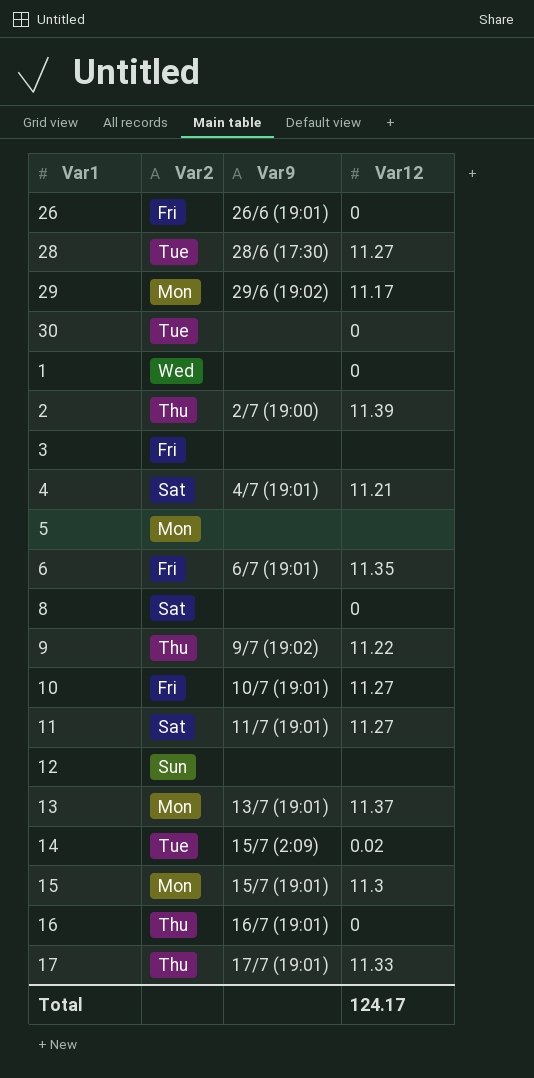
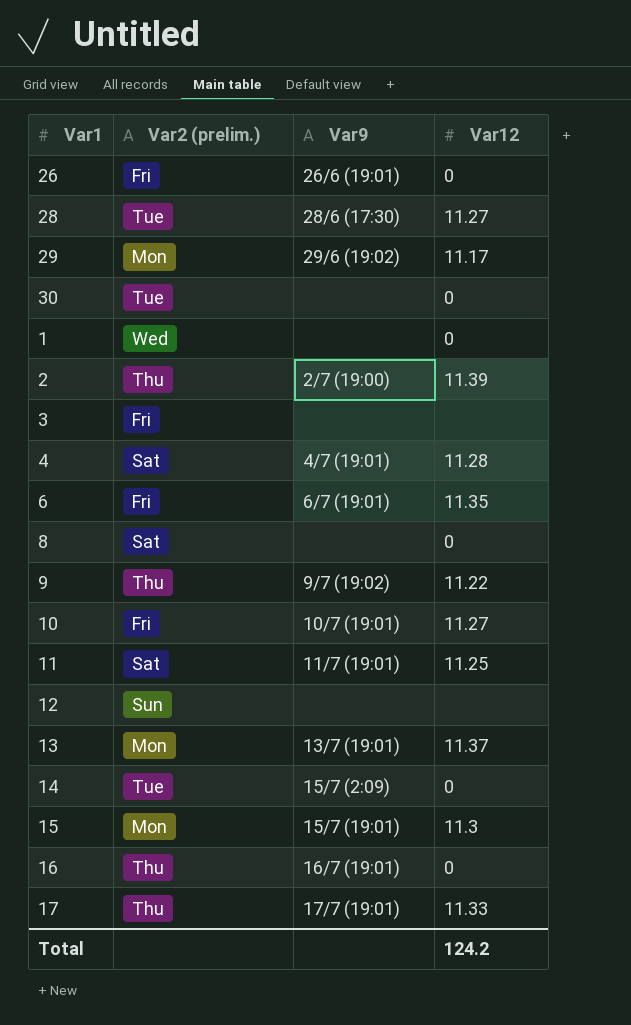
column name: Var2 -> Var2 (prelim.)
row 5: Mon | none | none -> none
4 | Var12: 11.21 -> 11.28
11 | Var12: 11.27 -> 11.25
14 | Var12: 0.02 -> 0
Total | Var12: 124.17 -> 124.2

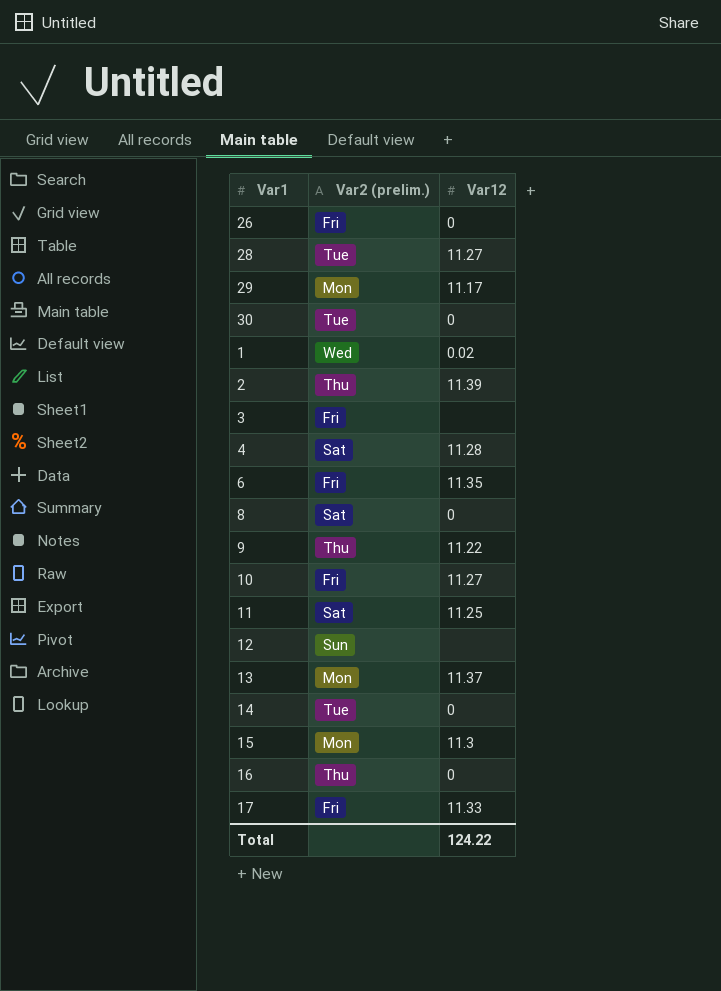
column Var9 | position: 3 -> none
1 | Var12: 0 -> 0.02
17 | Var2 (prelim.): Thu -> Fri
Total | Var12: 124.2 -> 124.22

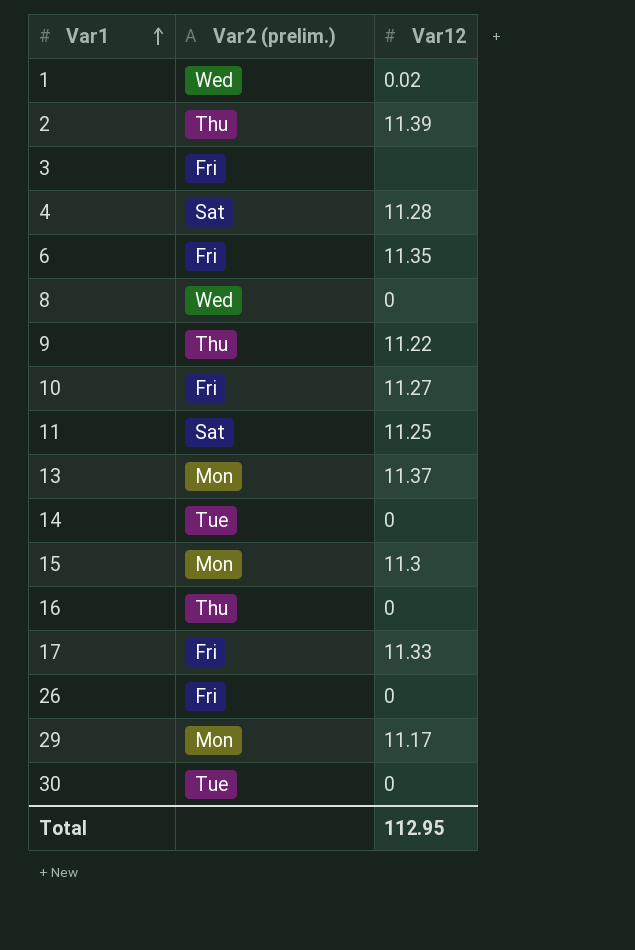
row order: none -> Var1 ascending
row 28: Tue | 11.27 -> none
row 12: Sun | none -> none
8 | Var2 (prelim.): Sat -> Wed
Total | Var12: 124.22 -> 112.95

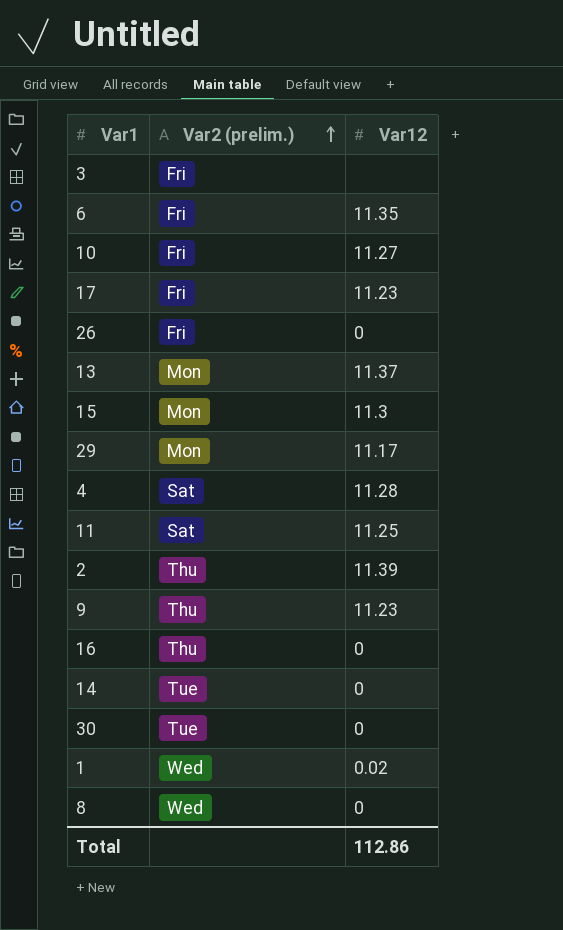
row order: Var1 ascending -> Var2 (prelim.) ascending
17 | Var12: 11.33 -> 11.23
9 | Var12: 11.22 -> 11.23
Total | Var12: 112.95 -> 112.86

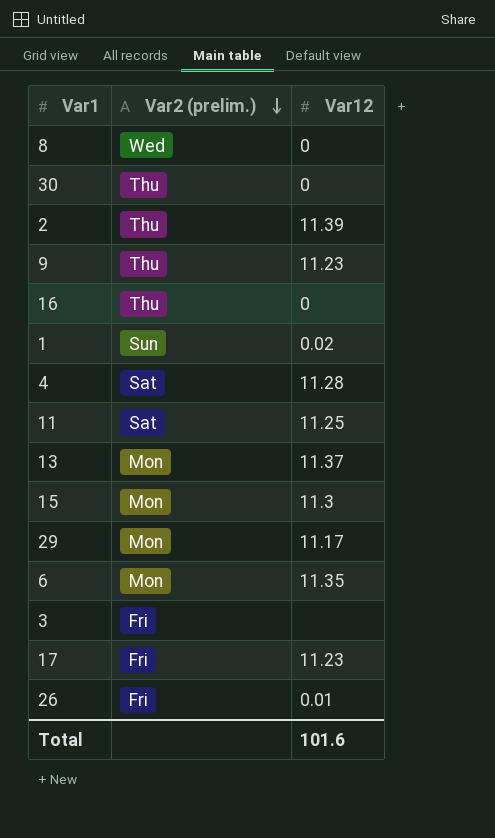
row order: Var2 (prelim.) ascending -> Var2 (prelim.) descending
row 10: Fri | 11.27 -> none
row 14: Tue | 0 -> none
30 | Var2 (prelim.): Tue -> Thu
1 | Var2 (prelim.): Wed -> Sun
6 | Var2 (prelim.): Fri -> Mon
26 | Var12: 0 -> 0.01
Total | Var12: 112.86 -> 101.6

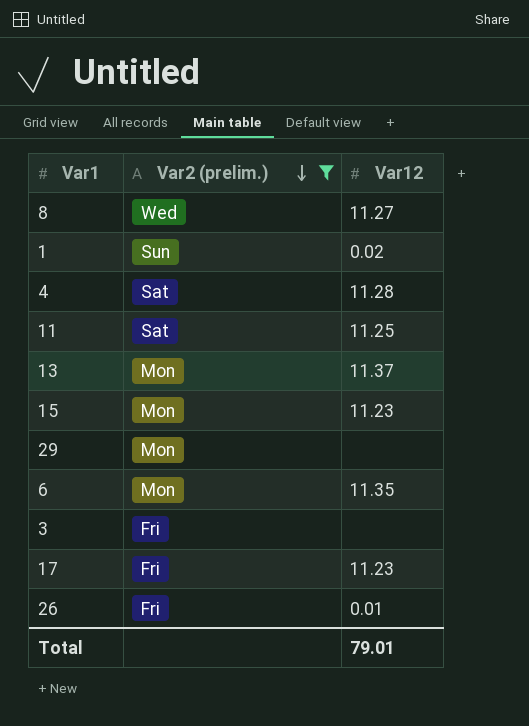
filter: none -> Var2 (prelim.) != Thu
8 | Var12: 0 -> 11.27
15 | Var12: 11.3 -> 11.23
29 | Var12: 11.17 -> none
Total | Var12: 101.6 -> 79.01

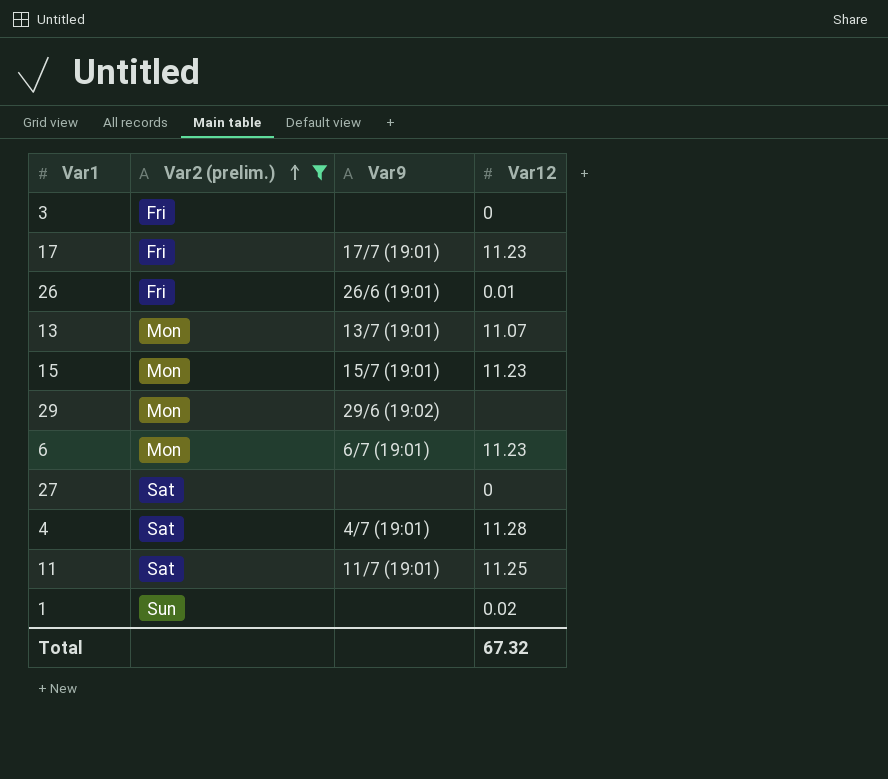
row order: Var2 (prelim.) descending -> Var2 (prelim.) ascending
column Var9 | position: none -> 3
row 8: Wed | 11.27 -> none
3 | Var12: none -> 0
13 | Var12: 11.37 -> 11.07
6 | Var12: 11.35 -> 11.23
row 27: none -> Sat | none | 0
Total | Var12: 79.01 -> 67.32

